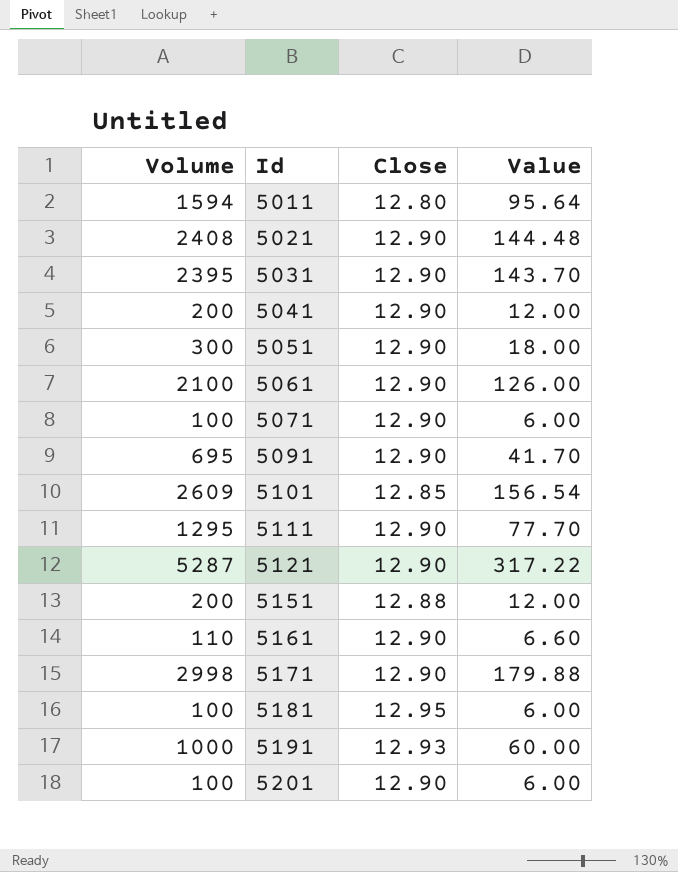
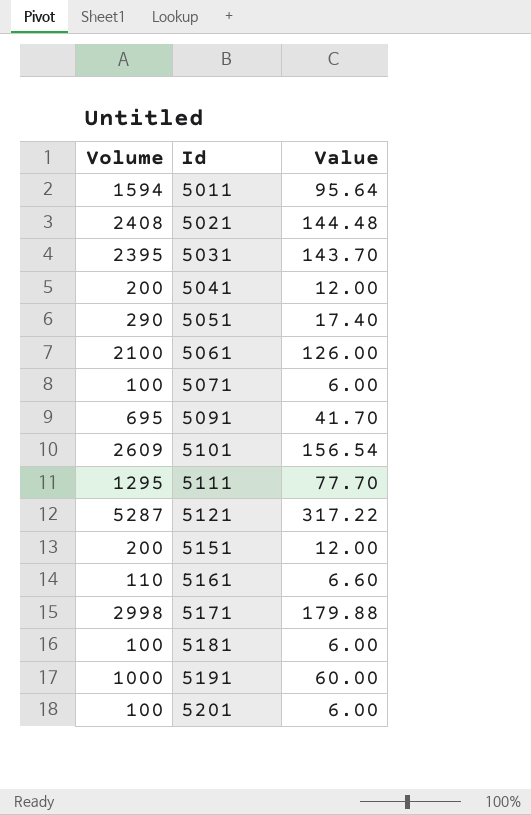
column Close | position: 3 -> none
5051 | Volume: 300 -> 290
5051 | Value: 18.00 -> 17.40

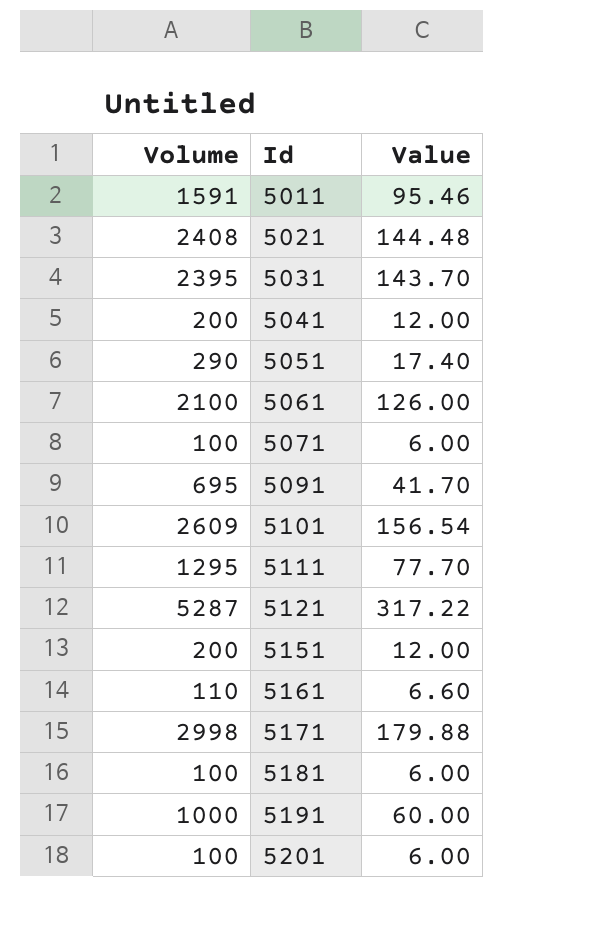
5011 | Volume: 1594 -> 1591
5011 | Value: 95.64 -> 95.46

